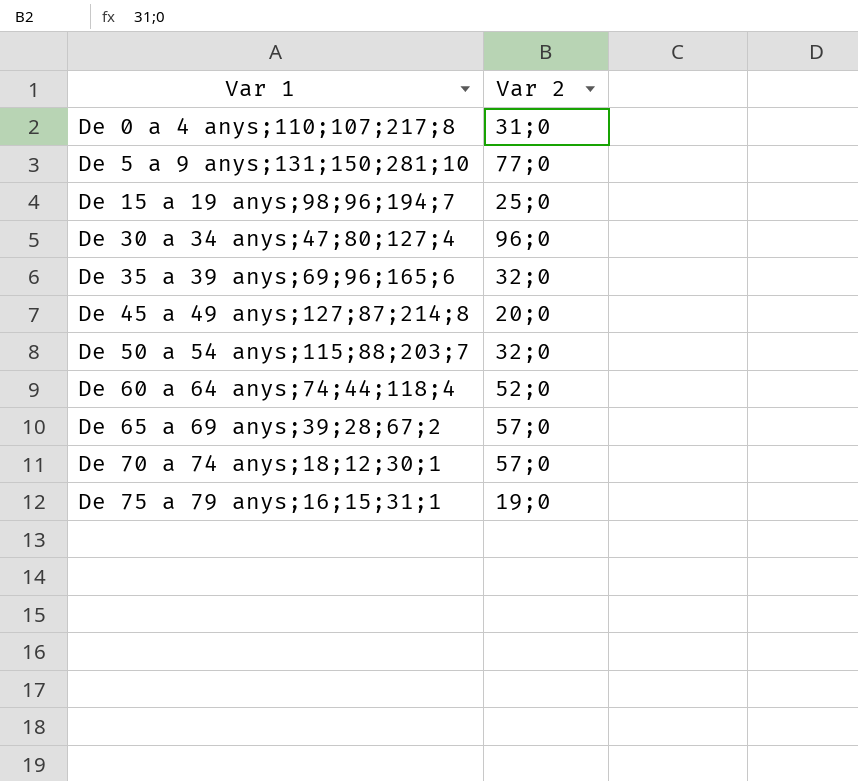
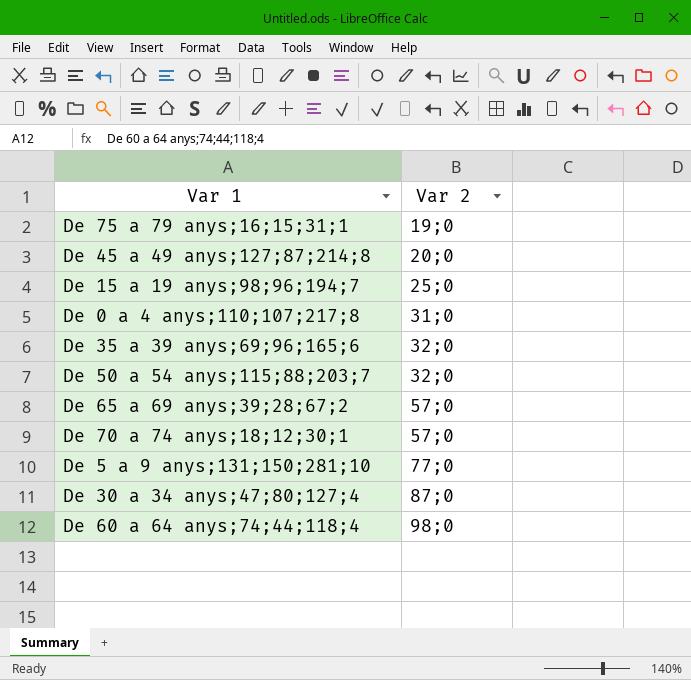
row order: Var 1 ascending -> Var 2 ascending
De 30 a 34 anys;47;80;127;4 | Var 2: 96;0 -> 87;0
De 60 a 64 anys;74;44;118;4 | Var 2: 52;0 -> 98;0

